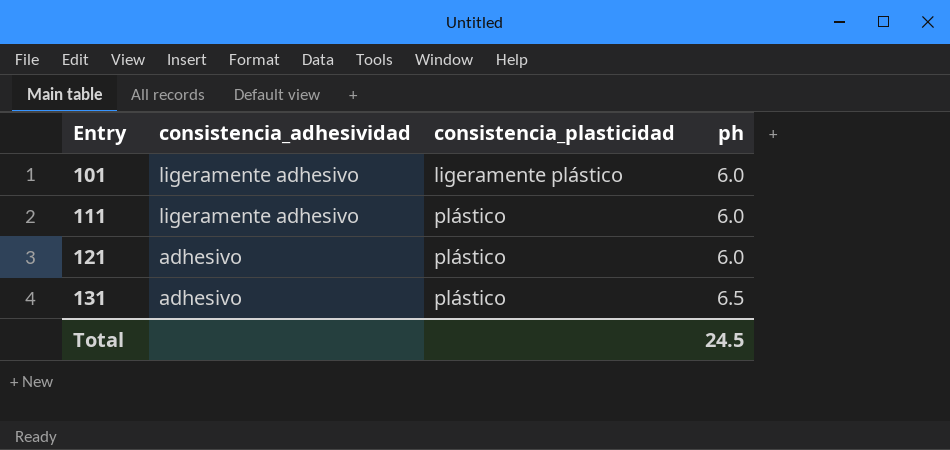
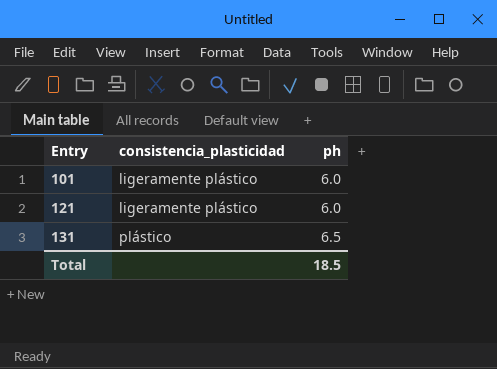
column consistencia_adhesividad | position: 2 -> none
row 111: ligeramente adhesivo | plástico | 6.0 -> none
121 | consistencia_plasticidad: plástico -> ligeramente plástico
Total | ph: 24.5 -> 18.5

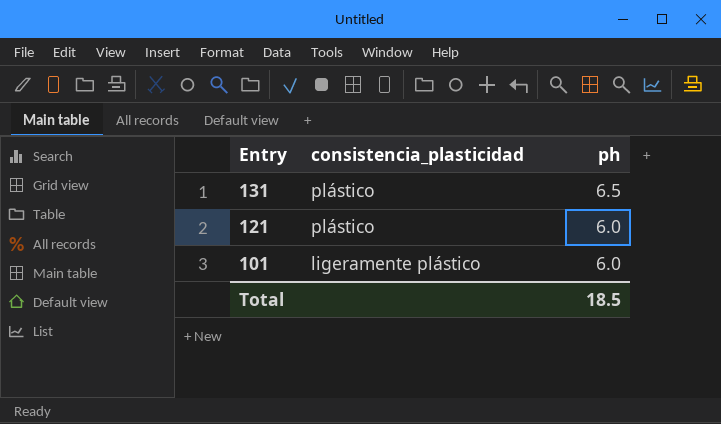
row order: Entry ascending -> Entry descending
121 | consistencia_plasticidad: ligeramente plástico -> plástico

